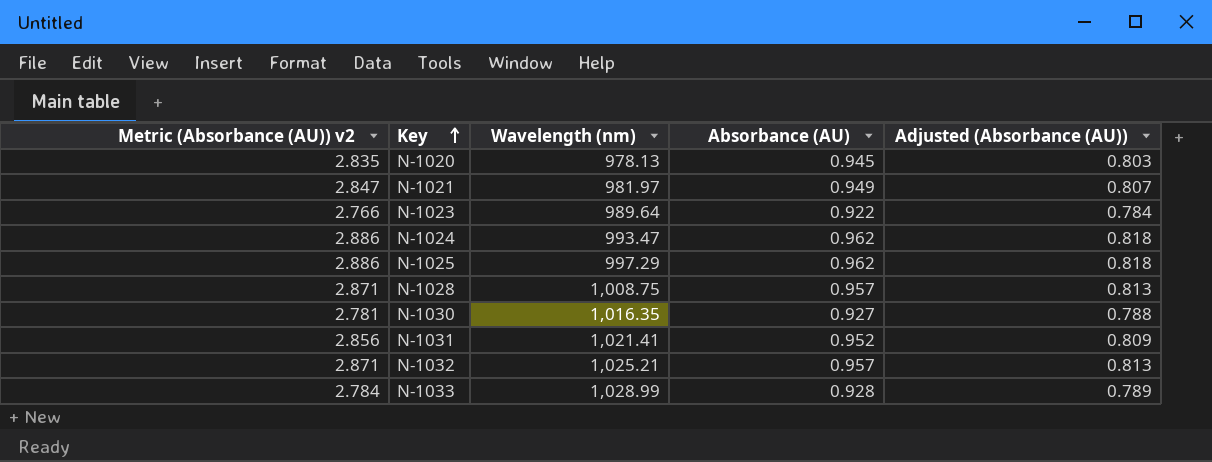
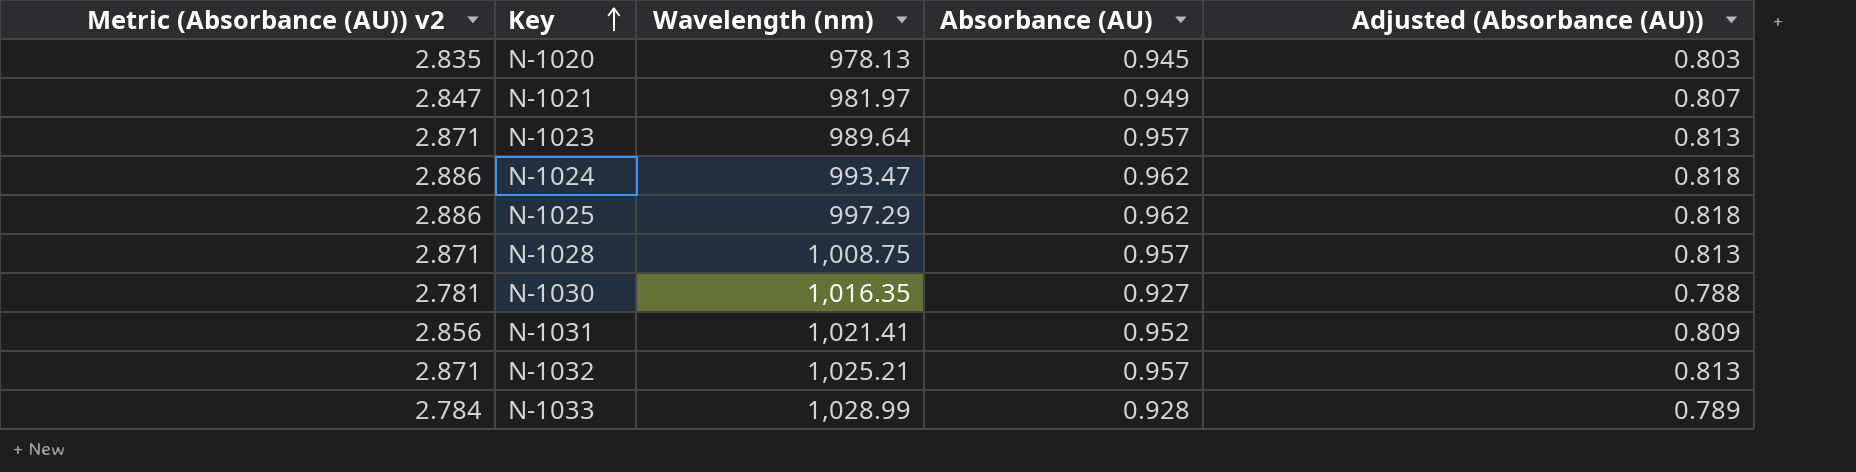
N-1023 | Metric (Absorbance (AU)) v2: 2.766 -> 2.871
N-1023 | Absorbance (AU): 0.922 -> 0.957
N-1023 | Adjusted (Absorbance (AU)): 0.784 -> 0.813

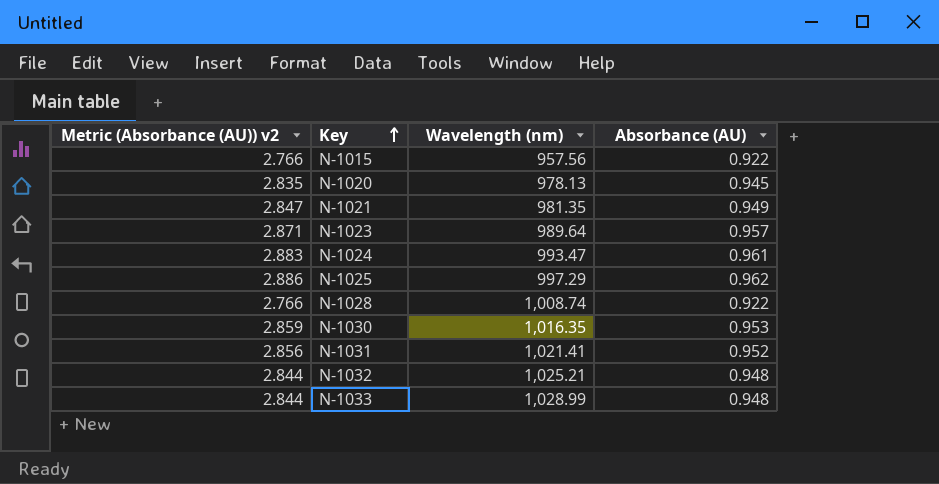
column Adjusted (Absorbance (AU)) | formula: [Absorbance (AU)] * 0.85 -> none
row N-1015: none -> 2.766 | 957.56 | 0.922
N-1021 | Wavelength (nm): 981.97 -> 981.35
N-1024 | Metric (Absorbance (AU)) v2: 2.886 -> 2.883
N-1024 | Absorbance (AU): 0.962 -> 0.961
N-1028 | Metric (Absorbance (AU)) v2: 2.871 -> 2.766
N-1028 | Wavelength (nm): 1,008.75 -> 1,008.74
N-1028 | Absorbance (AU): 0.957 -> 0.922
N-1030 | Metric (Absorbance (AU)) v2: 2.781 -> 2.859
N-1030 | Absorbance (AU): 0.927 -> 0.953
N-1032 | Metric (Absorbance (AU)) v2: 2.871 -> 2.844
N-1032 | Absorbance (AU): 0.957 -> 0.948
N-1033 | Metric (Absorbance (AU)) v2: 2.784 -> 2.844
N-1033 | Absorbance (AU): 0.928 -> 0.948

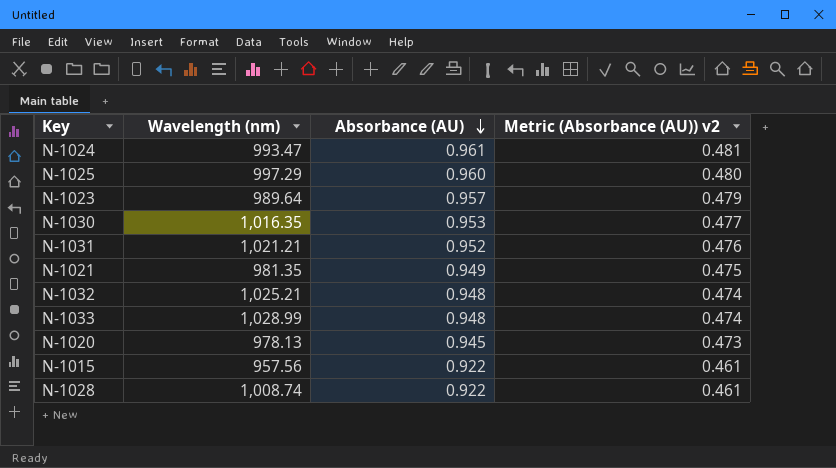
row order: Key ascending -> Absorbance (AU) descending
column Metric (Absorbance (AU)) v2 | formula: [Absorbance (AU)] * 3 -> [Absorbance (AU)] * 0.5
column Metric (Absorbance (AU)) v2 | position: 1 -> 4
N-1025 | Absorbance (AU): 0.962 -> 0.960
N-1031 | Wavelength (nm): 1,021.41 -> 1,021.21

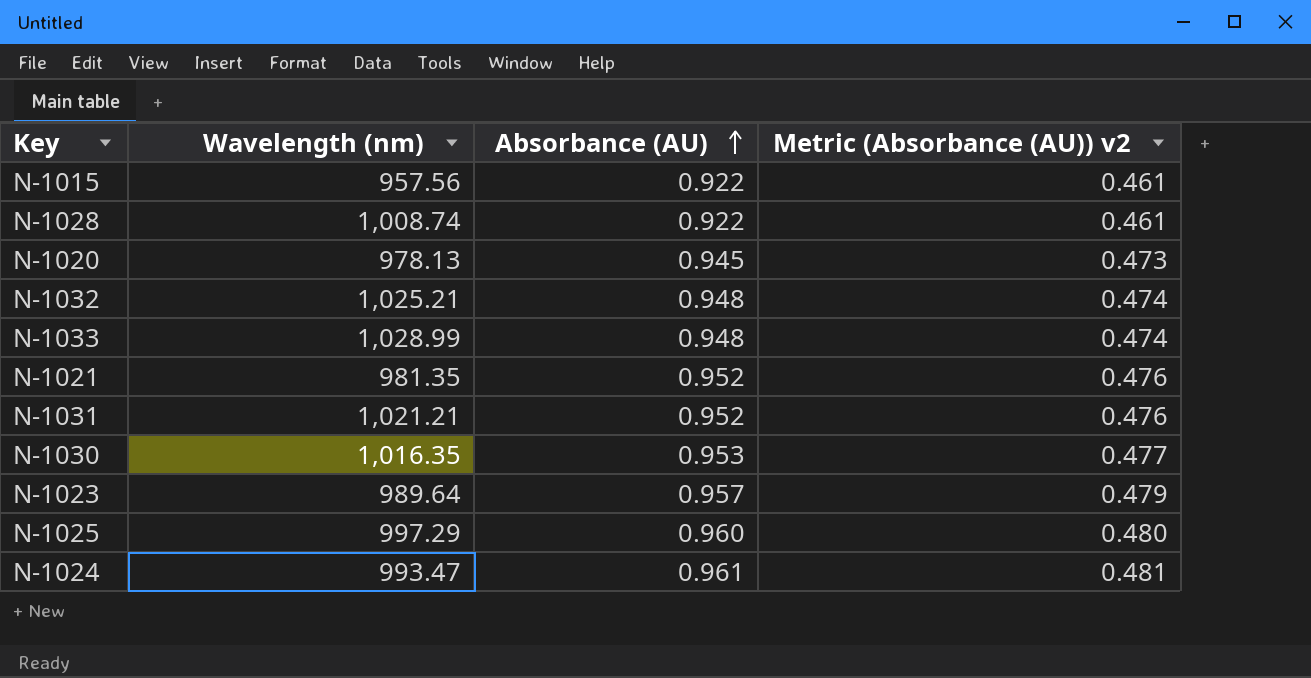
row order: Absorbance (AU) descending -> Absorbance (AU) ascending
N-1021 | Absorbance (AU): 0.949 -> 0.952
N-1021 | Metric (Absorbance (AU)) v2: 0.475 -> 0.476

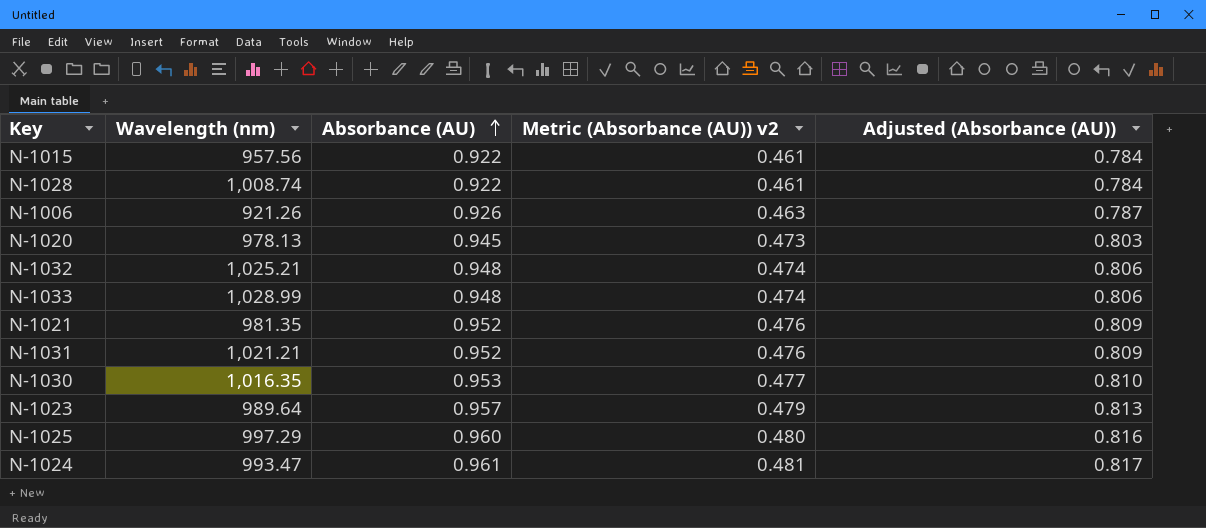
column Adjusted (Absorbance (AU)) | formula: none -> [Absorbance (AU)] * 0.85
row N-1006: none -> 921.26 | 0.926 | 0.463 | 0.787

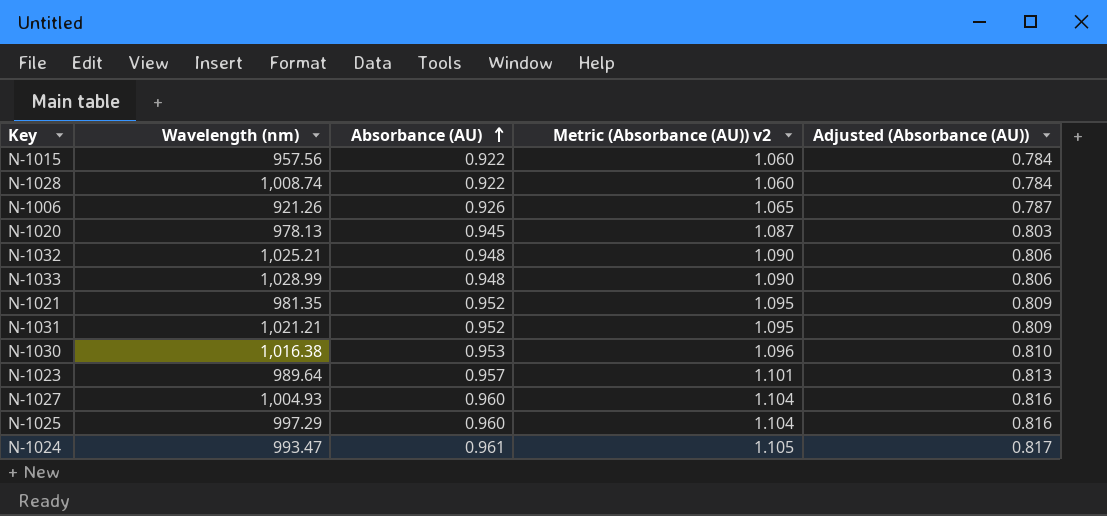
column Metric (Absorbance (AU)) v2 | formula: [Absorbance (AU)] * 0.5 -> [Absorbance (AU)] * 1.15
N-1030 | Wavelength (nm): 1,016.35 -> 1,016.38
row N-1027: none -> 1,004.93 | 0.960 | 1.104 | 0.816

